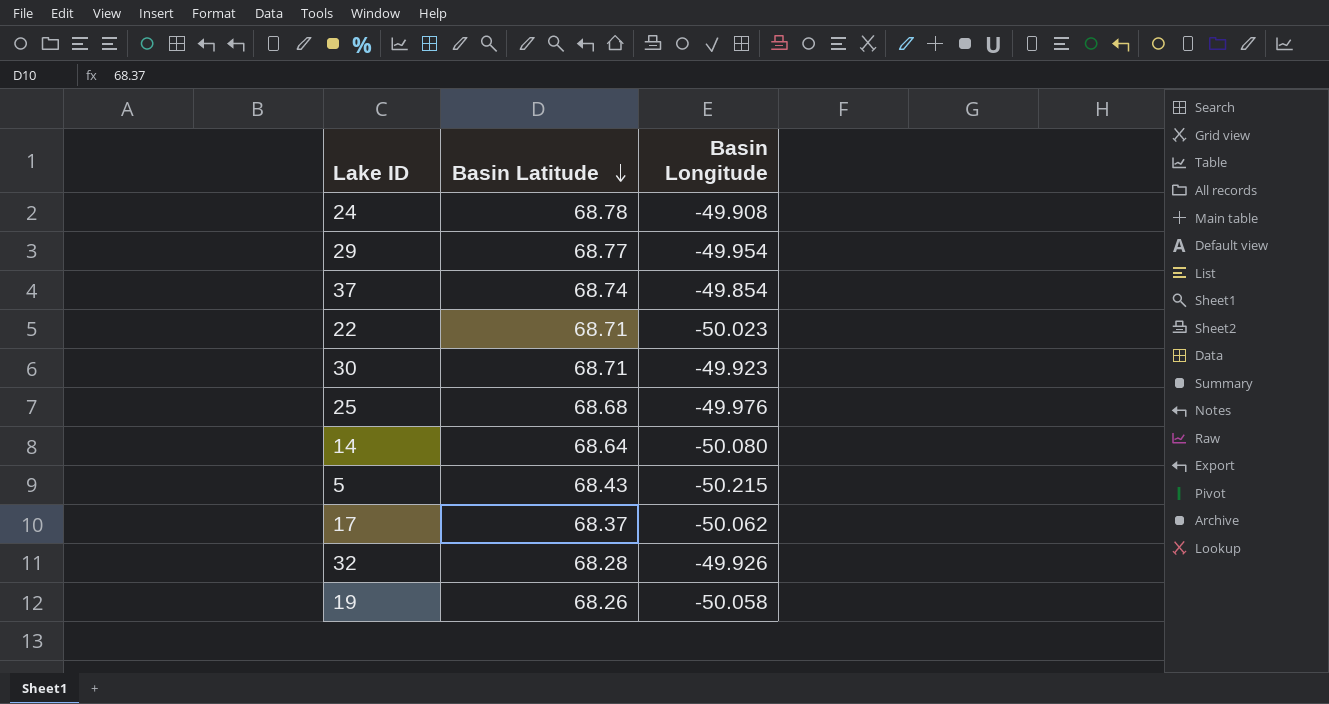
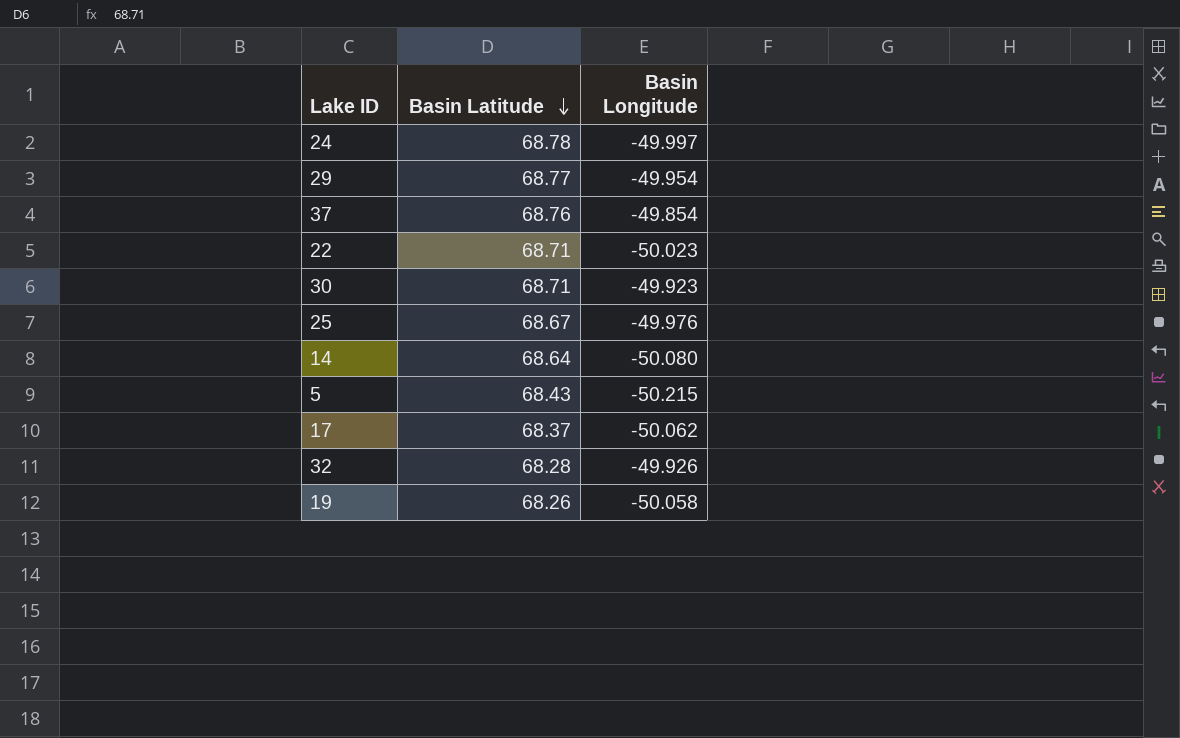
24 | Basin Longitude: -49.908 -> -49.997
37 | Basin Latitude: 68.74 -> 68.76
25 | Basin Latitude: 68.68 -> 68.67

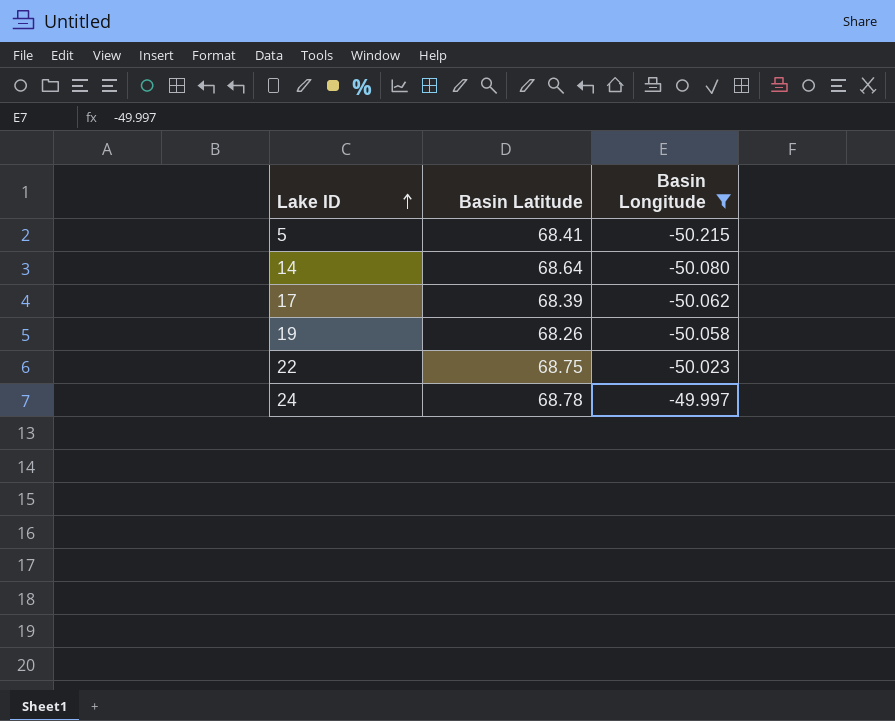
filter: none -> Basin Longitude <= -49.997
row order: Basin Latitude descending -> Lake ID ascending
5 | Basin Latitude: 68.43 -> 68.41
17 | Basin Latitude: 68.37 -> 68.39
22 | Basin Latitude: 68.71 -> 68.75

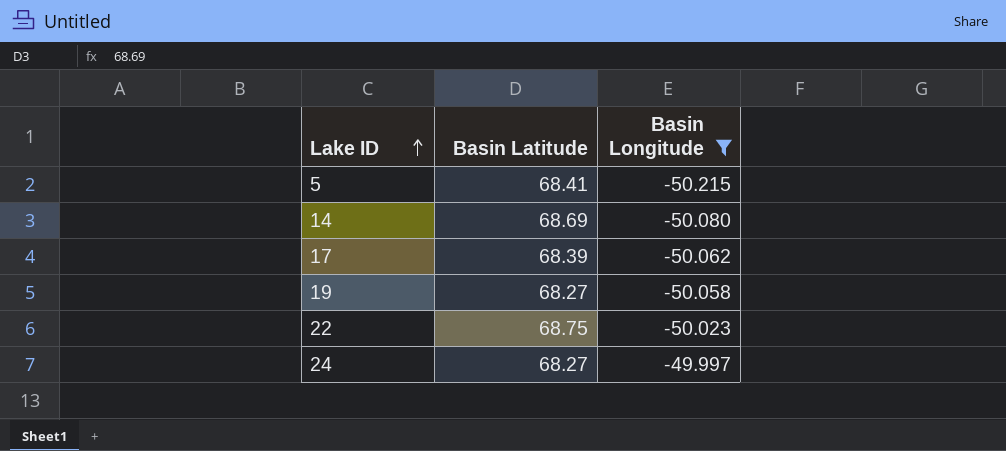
14 | Basin Latitude: 68.64 -> 68.69
19 | Basin Latitude: 68.26 -> 68.27
24 | Basin Latitude: 68.78 -> 68.27

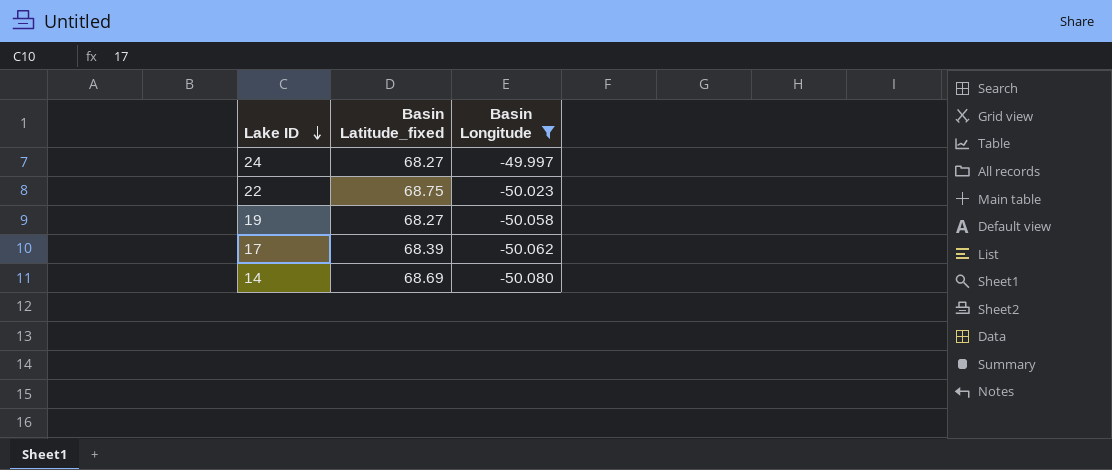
row order: Lake ID ascending -> Lake ID descending
column name: Basin Latitude -> Basin Latitude_fixed
row 5: 68.41 | -50.215 -> none

